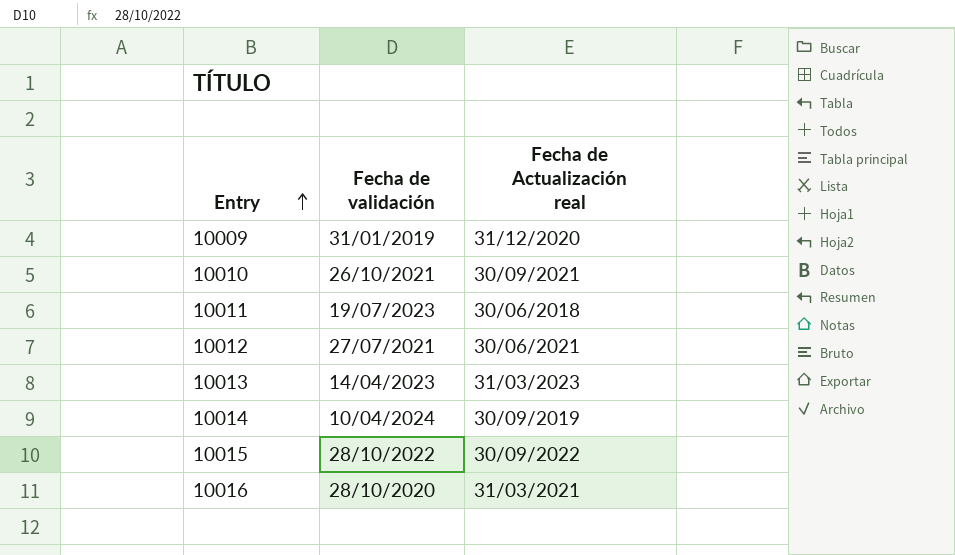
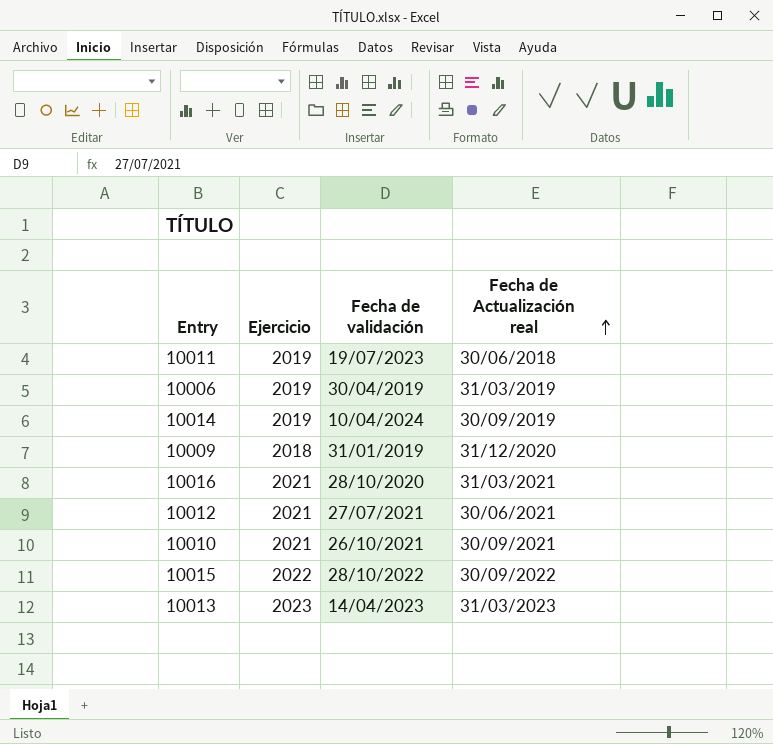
row order: Entry ascending -> Fecha de Actualización real ascending
column Ejercicio | position: none -> 2
row 10006: none -> 2019 | 30/04/2019 | 31/03/2019

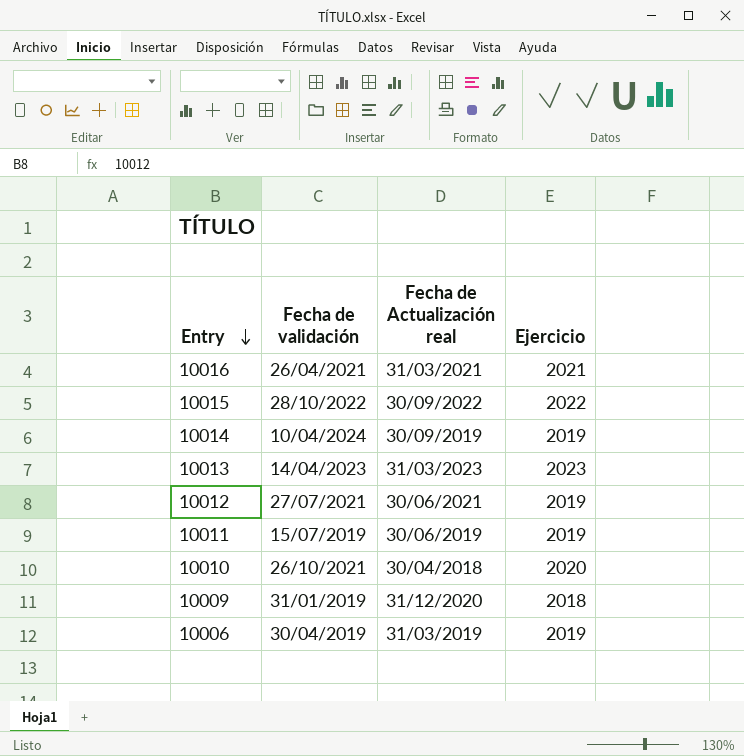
row order: Fecha de Actualización real ascending -> Entry descending
column Ejercicio | position: 2 -> 4
10016 | Fecha de validación: 28/10/2020 -> 26/04/2021
10012 | Ejercicio: 2021 -> 2019
10011 | Fecha de validación: 19/07/2023 -> 15/07/2019
10011 | Fecha de Actualización real: 30/06/2018 -> 30/06/2019
10010 | Fecha de Actualización real: 30/09/2021 -> 30/04/2018
10010 | Ejercicio: 2021 -> 2020

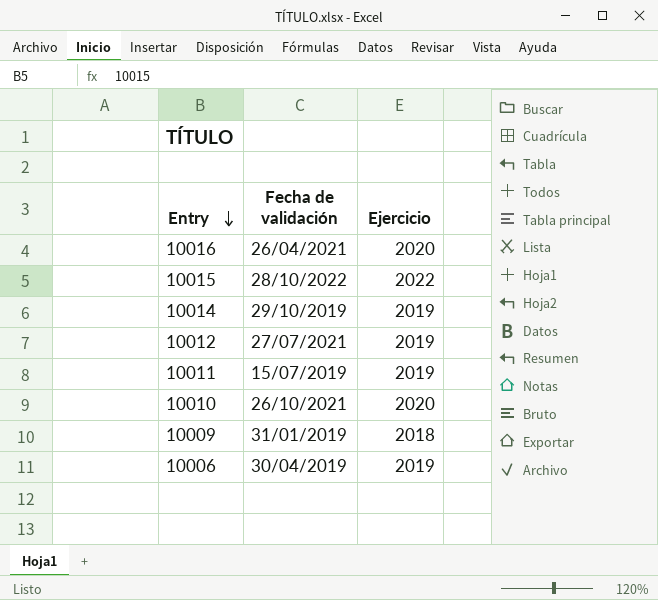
column Fecha de Actualización real | position: 3 -> none
row 10013: 14/04/2023 | 31/03/2023 | 2023 -> none
10016 | Ejercicio: 2021 -> 2020
10014 | Fecha de validación: 10/04/2024 -> 29/10/2019

